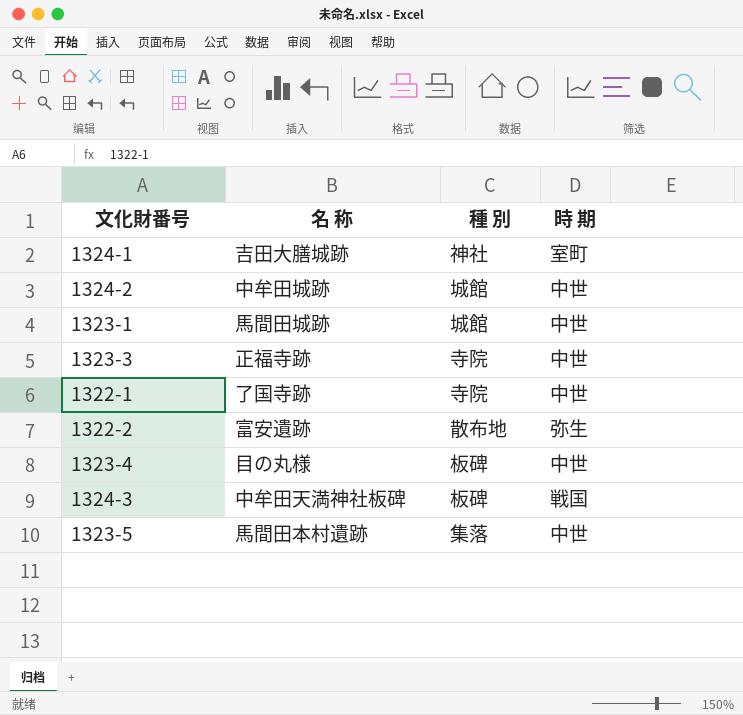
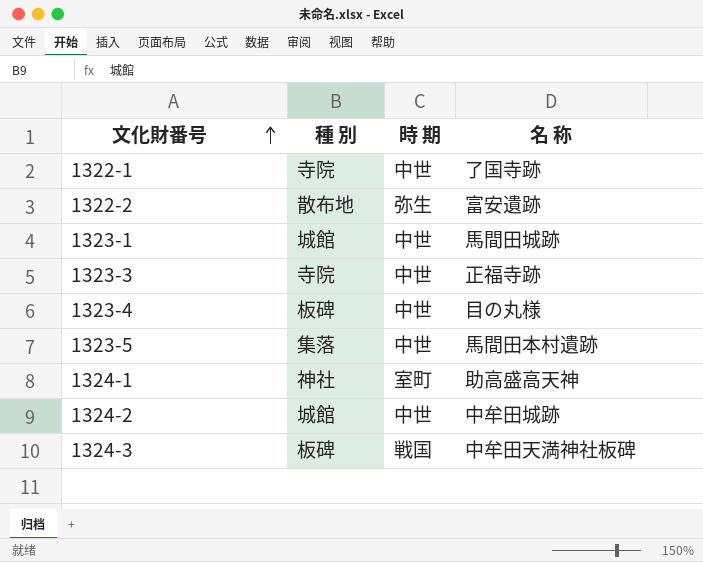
row order: none -> 文化財番号 ascending
column 名 称 | position: 2 -> 4
1324-1 | 名 称: 吉田大膳城跡 -> 助高盛高天神

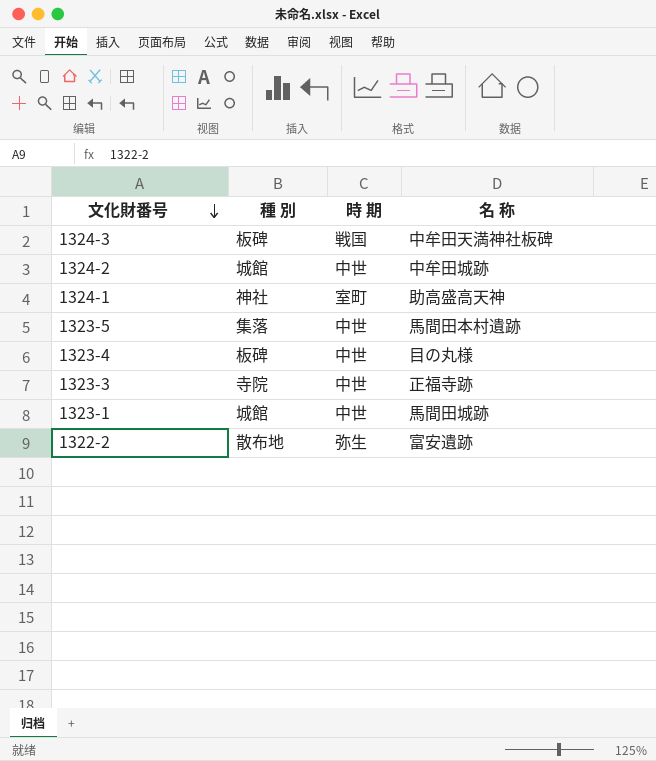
row order: 文化財番号 ascending -> 文化財番号 descending
row 1322-1: 寺院 | 中世 | 了国寺跡 -> none

